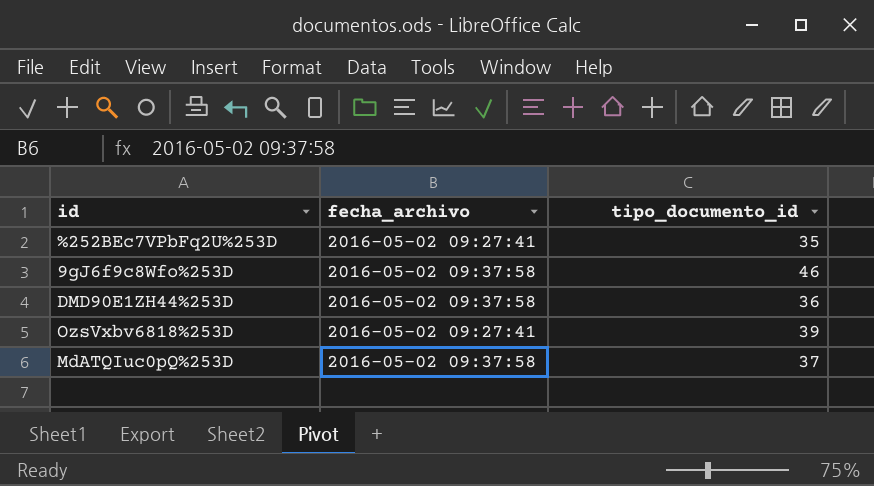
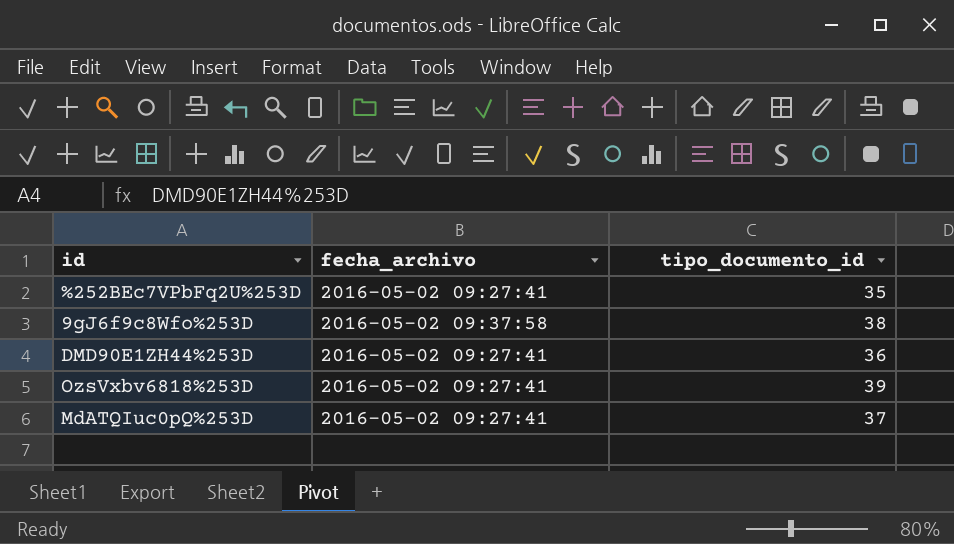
9gJ6f9c8Wfo%253D | tipo_documento_id: 46 -> 38
DMD90E1ZH44%253D | fecha_archivo: 2016-05-02 09:37:58 -> 2016-05-02 09:27:41
MdATQIuc0pQ%253D | fecha_archivo: 2016-05-02 09:37:58 -> 2016-05-02 09:27:41

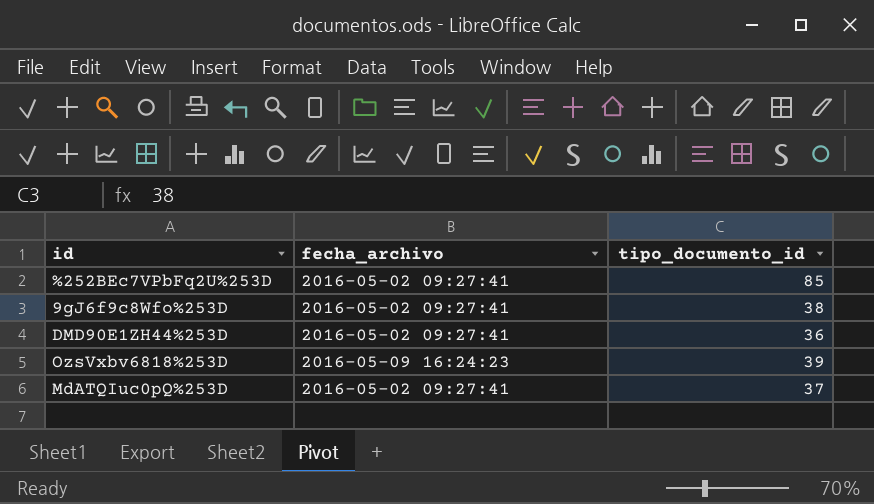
%252BEc7VPbFq2U%253D | tipo_documento_id: 35 -> 85
9gJ6f9c8Wfo%253D | fecha_archivo: 2016-05-02 09:37:58 -> 2016-05-02 09:27:41
OzsVxbv6818%253D | fecha_archivo: 2016-05-02 09:27:41 -> 2016-05-09 16:24:23

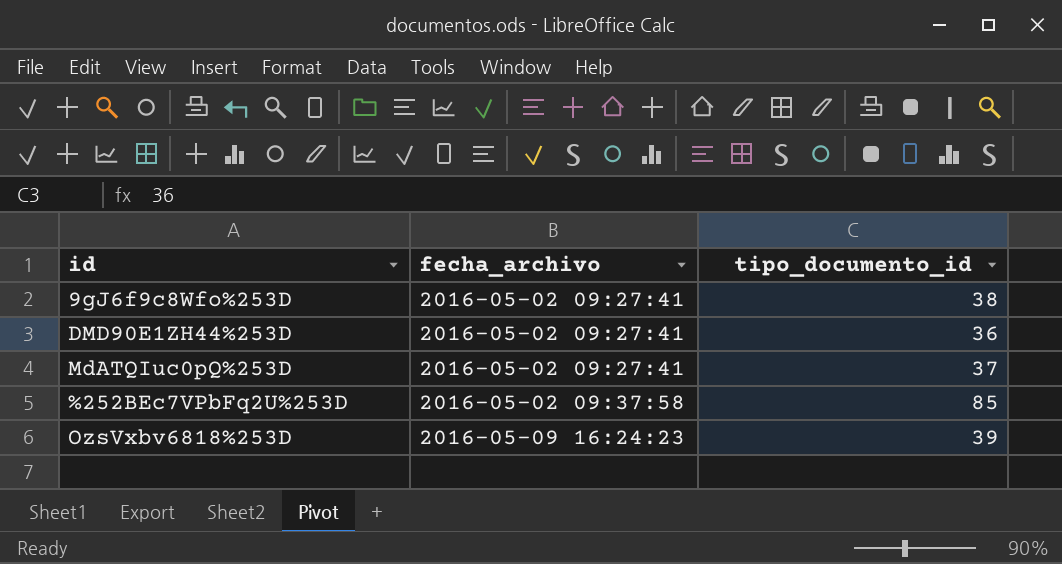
row order: none -> fecha_archivo ascending
%252BEc7VPbFq2U%253D | fecha_archivo: 2016-05-02 09:27:41 -> 2016-05-02 09:37:58

